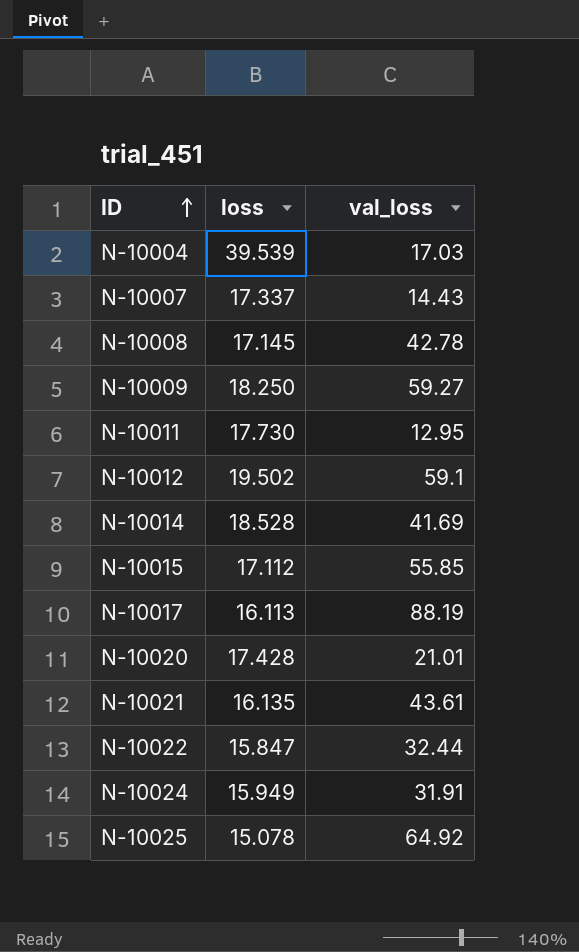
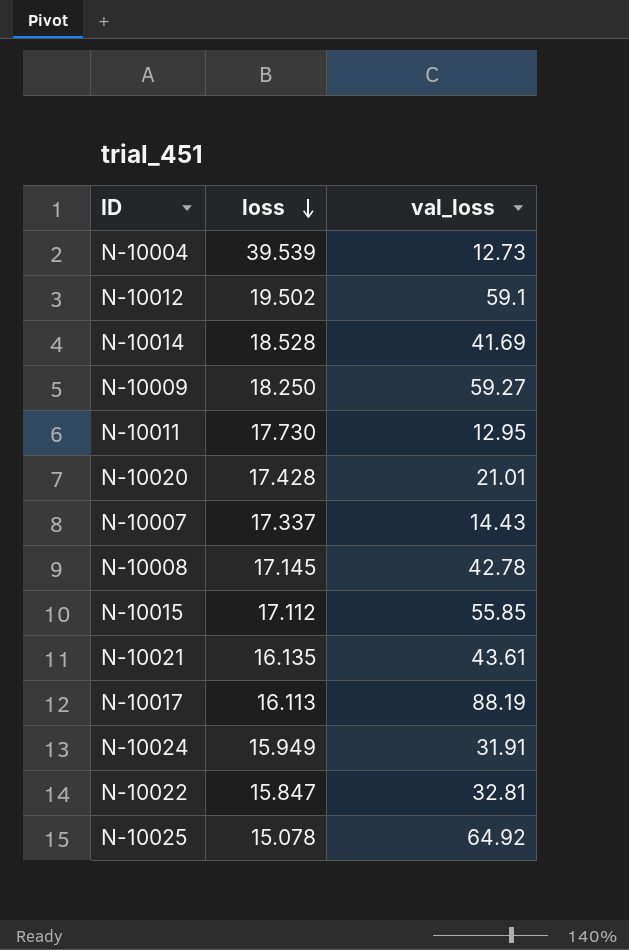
row order: ID ascending -> loss descending
N-10004 | val_loss: 17.03 -> 12.73
N-10022 | val_loss: 32.44 -> 32.81

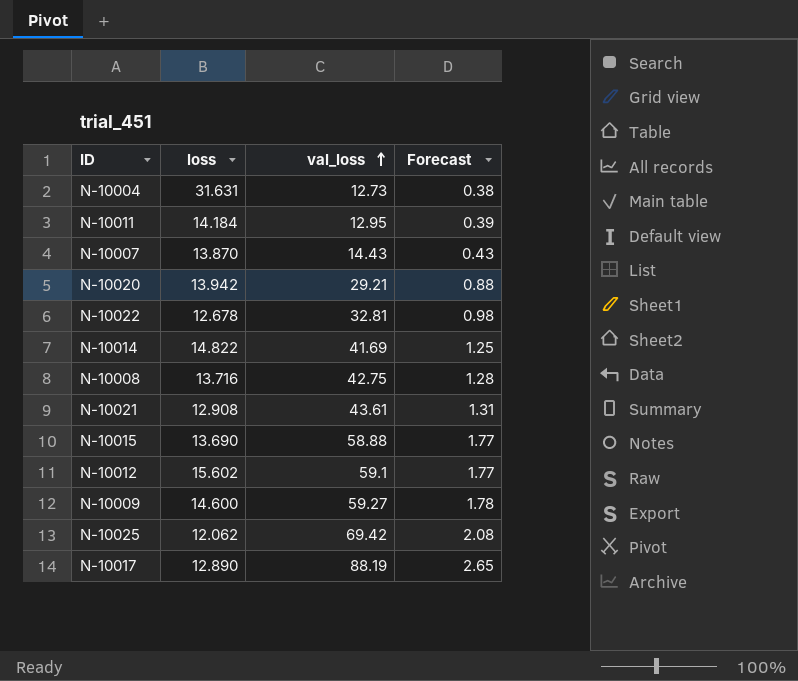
row order: loss descending -> val_loss ascending
column Forecast | formula: none -> [val_loss] * 0.03
row N-10024: 15.949 | 31.91 -> none
N-10004 | loss: 39.539 -> 31.631
N-10011 | loss: 17.730 -> 14.184
N-10007 | loss: 17.337 -> 13.870
N-10020 | loss: 17.428 -> 13.942
N-10020 | val_loss: 21.01 -> 29.21
N-10022 | loss: 15.847 -> 12.678
N-10014 | loss: 18.528 -> 14.822
N-10008 | loss: 17.145 -> 13.716
N-10008 | val_loss: 42.78 -> 42.75
N-10021 | loss: 16.135 -> 12.908
N-10015 | loss: 17.112 -> 13.690
N-10015 | val_loss: 55.85 -> 58.88
N-10012 | loss: 19.502 -> 15.602
N-10009 | loss: 18.250 -> 14.600
N-10025 | loss: 15.078 -> 12.062
N-10025 | val_loss: 64.92 -> 69.42
N-10017 | loss: 16.113 -> 12.890

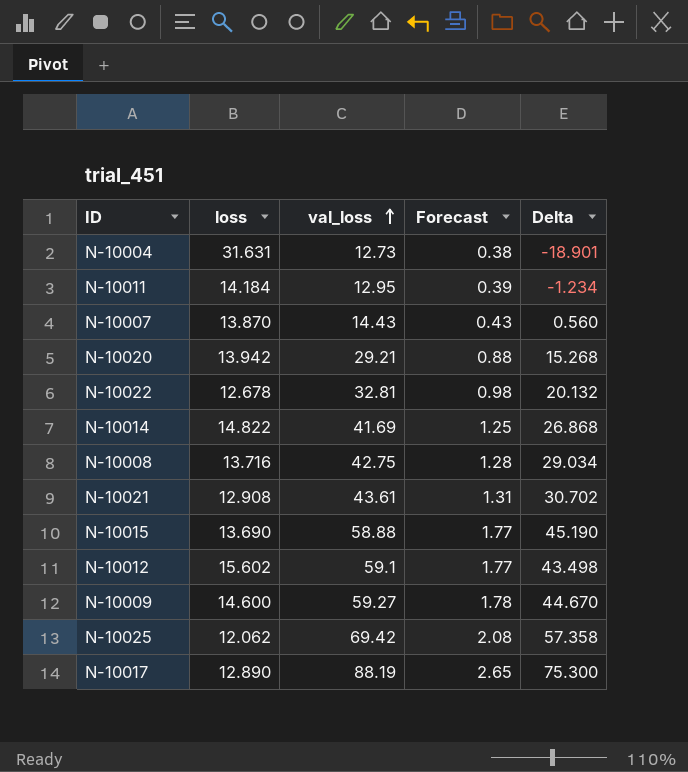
column Delta | formula: none -> [val_loss] - [loss]

